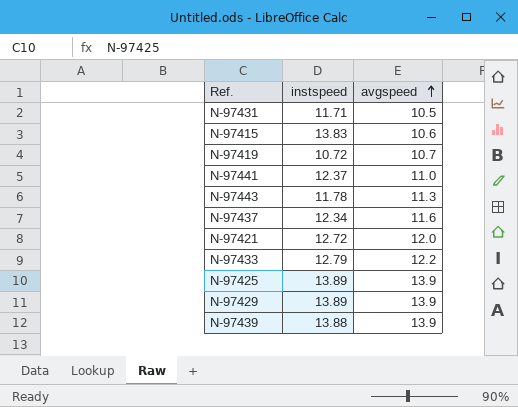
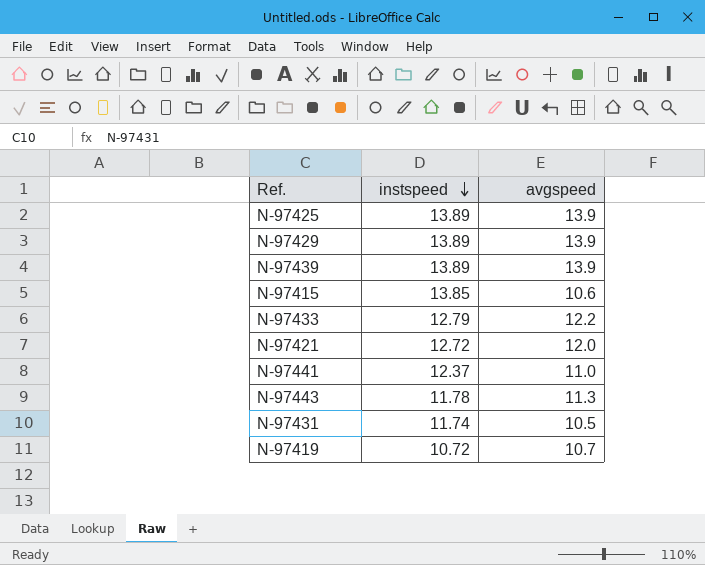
row order: avgspeed ascending -> instspeed descending
row N-97437: 12.34 | 11.6 -> none
N-97439 | instspeed: 13.88 -> 13.89
N-97415 | instspeed: 13.83 -> 13.85
N-97431 | instspeed: 11.71 -> 11.74

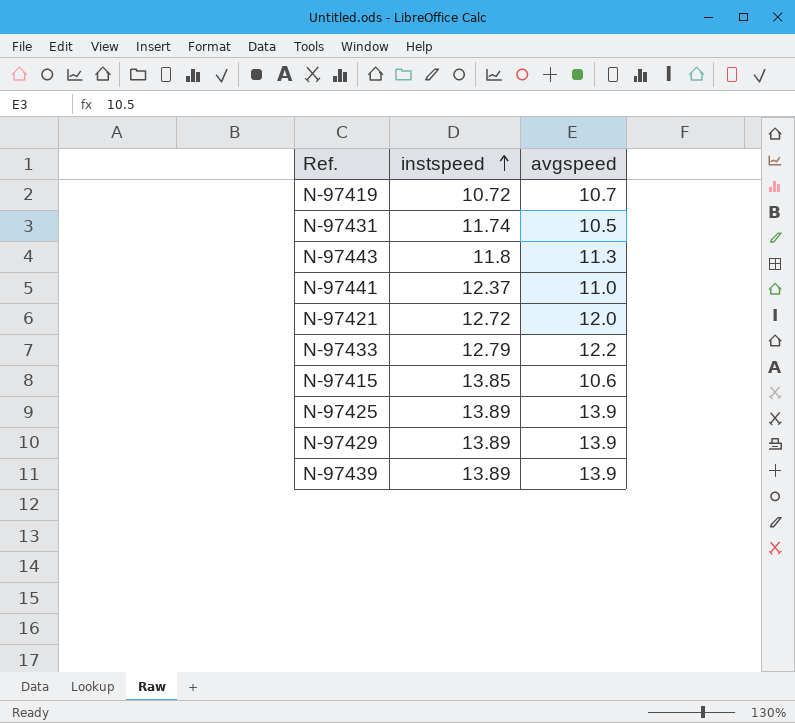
row order: instspeed descending -> instspeed ascending
N-97443 | instspeed: 11.78 -> 11.8

